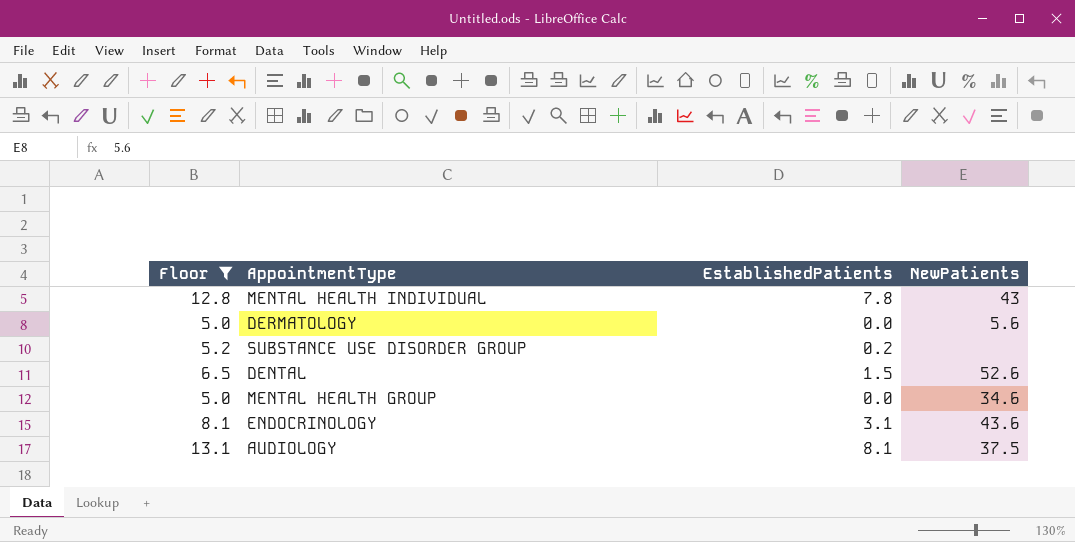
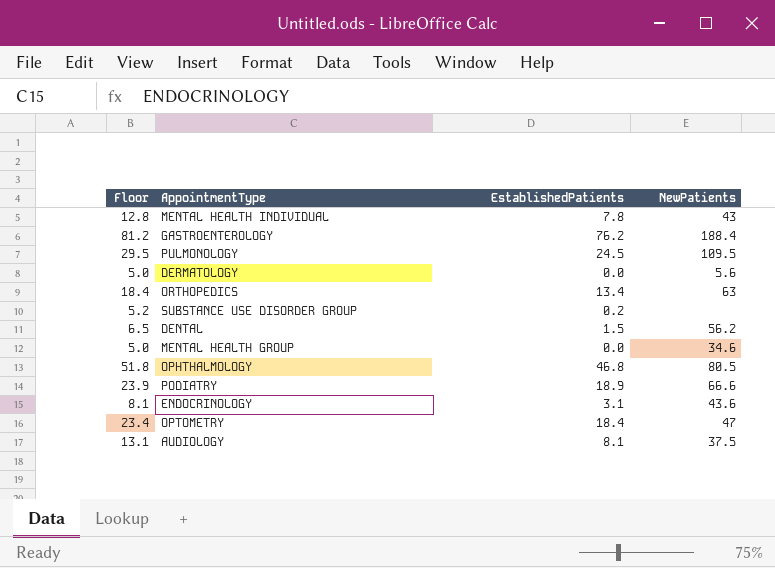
filter: Floor <= 13.1 -> none
DENTAL | NewPatients: 52.6 -> 56.2

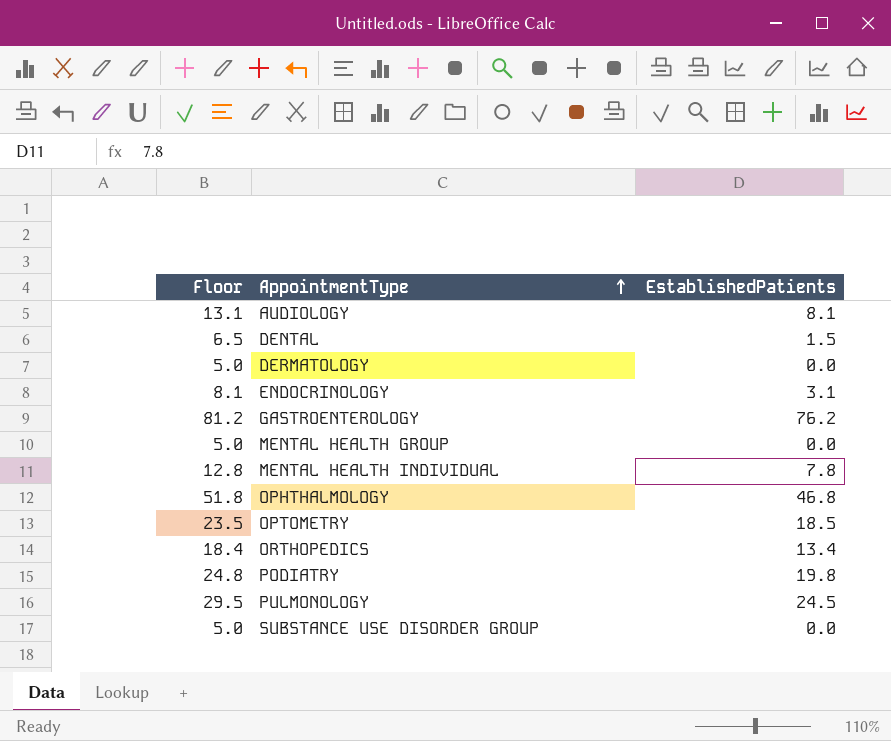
row order: none -> AppointmentType ascending
column NewPatients | position: 4 -> none
OPTOMETRY | Floor: 23.4 -> 23.5
OPTOMETRY | EstablishedPatients: 18.4 -> 18.5
PODIATRY | Floor: 23.9 -> 24.8
PODIATRY | EstablishedPatients: 18.9 -> 19.8
SUBSTANCE USE DISORDER GROUP | Floor: 5.2 -> 5.0
SUBSTANCE USE DISORDER GROUP | EstablishedPatients: 0.2 -> 0.0

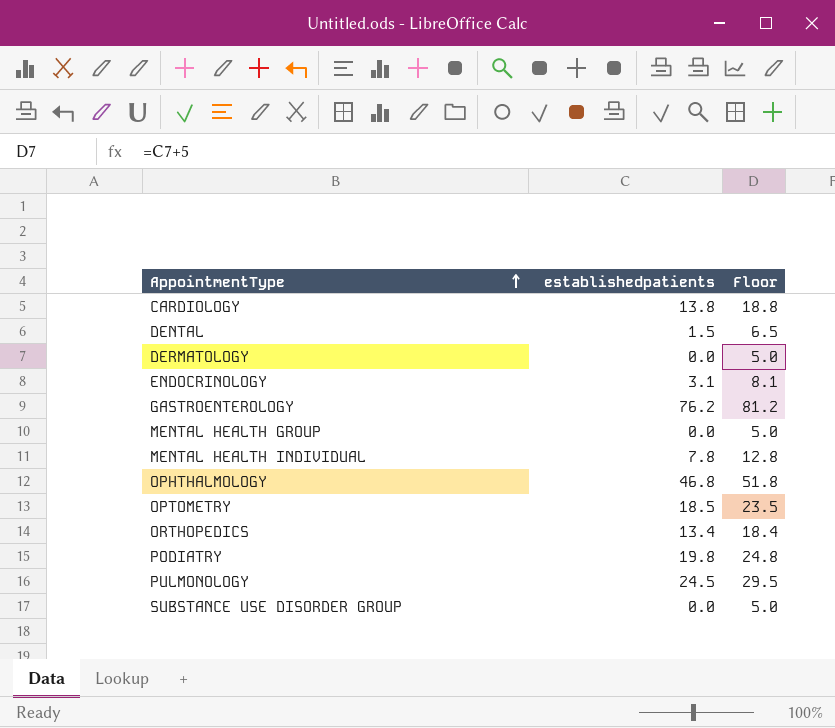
column name: EstablishedPatients -> establishedpatients
column Floor | position: 1 -> 3
row AUDIOLOGY: 13.1 | 8.1 -> none
row CARDIOLOGY: none -> 13.8 | 18.8

